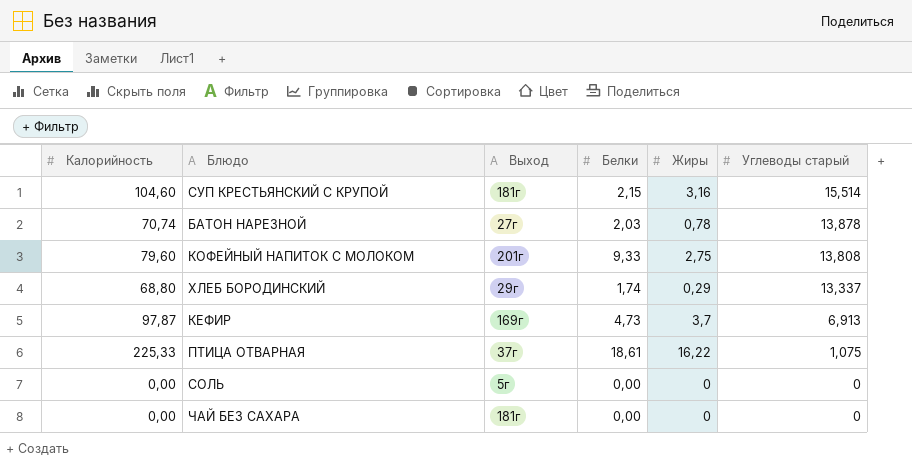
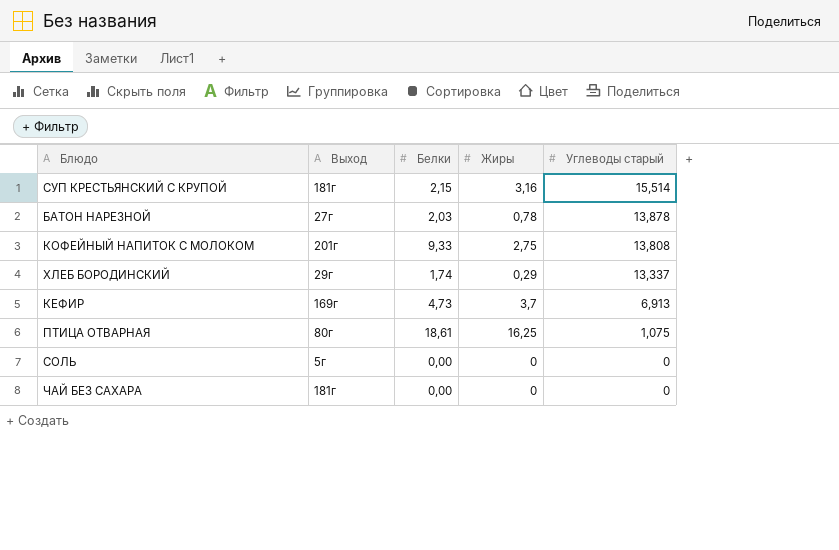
column Калорийность | position: 1 -> none
ПТИЦА ОТВАРНАЯ | Выход: 37г -> 80г
ПТИЦА ОТВАРНАЯ | Жиры: 16,22 -> 16,25

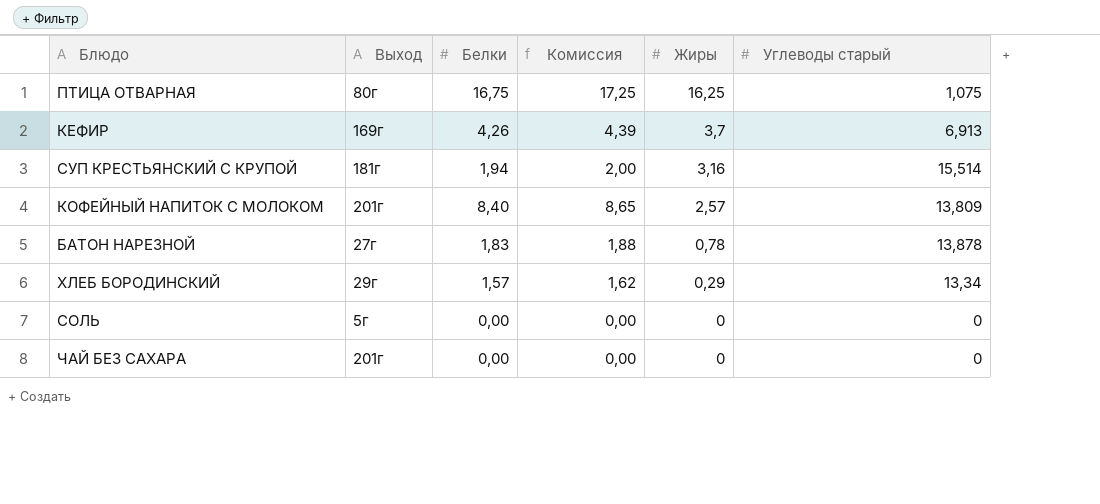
row order: Углеводы старый descending -> Жиры descending
column Комиссия | formula: none -> [Белки] * 1,03
ПТИЦА ОТВАРНАЯ | Белки: 18,61 -> 16,75
КЕФИР | Белки: 4,73 -> 4,26
СУП КРЕСТЬЯНСКИЙ С КРУПОЙ | Белки: 2,15 -> 1,94
КОФЕЙНЫЙ НАПИТОК С МОЛОКОМ | Белки: 9,33 -> 8,40
КОФЕЙНЫЙ НАПИТОК С МОЛОКОМ | Жиры: 2,75 -> 2,57
КОФЕЙНЫЙ НАПИТОК С МОЛОКОМ | Углеводы старый: 13,808 -> 13,809
БАТОН НАРЕЗНОЙ | Белки: 2,03 -> 1,83
ХЛЕБ БОРОДИНСКИЙ | Белки: 1,74 -> 1,57
ХЛЕБ БОРОДИНСКИЙ | Углеводы старый: 13,337 -> 13,34
ЧАЙ БЕЗ САХАРА | Выход: 181г -> 201г

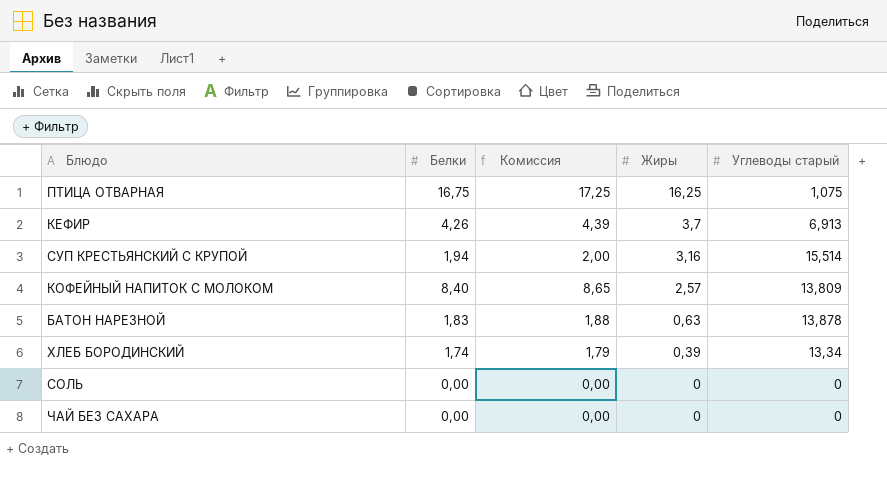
column Выход | position: 2 -> none
БАТОН НАРЕЗНОЙ | Жиры: 0,78 -> 0,63
ХЛЕБ БОРОДИНСКИЙ | Белки: 1,57 -> 1,74
ХЛЕБ БОРОДИНСКИЙ | Комиссия: 1,62 -> 1,79
ХЛЕБ БОРОДИНСКИЙ | Жиры: 0,29 -> 0,39

